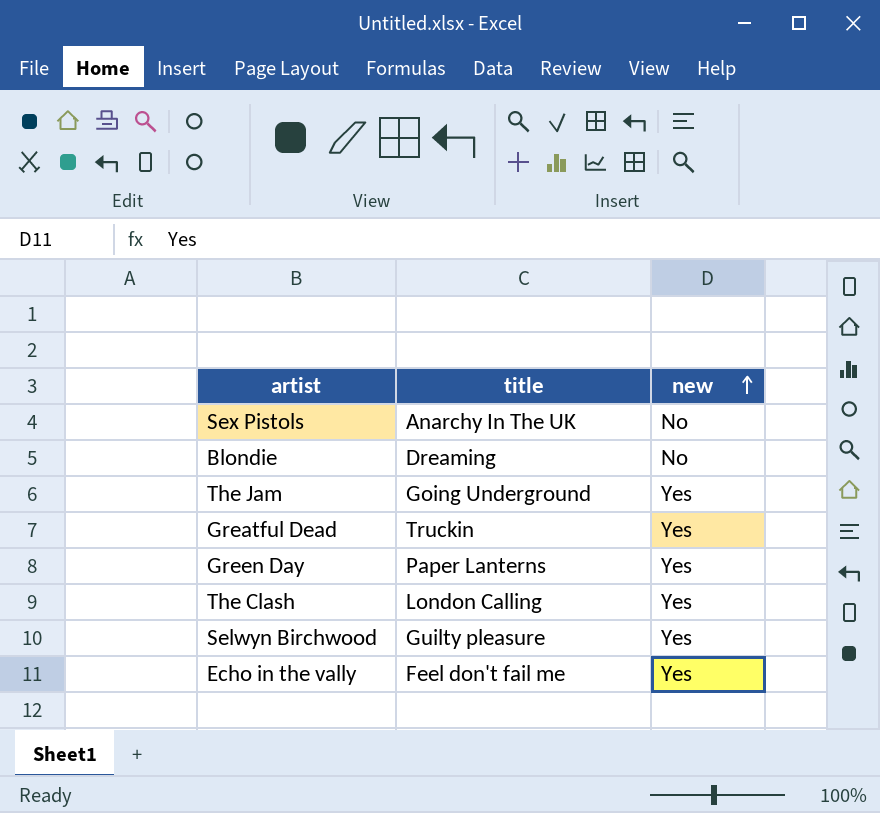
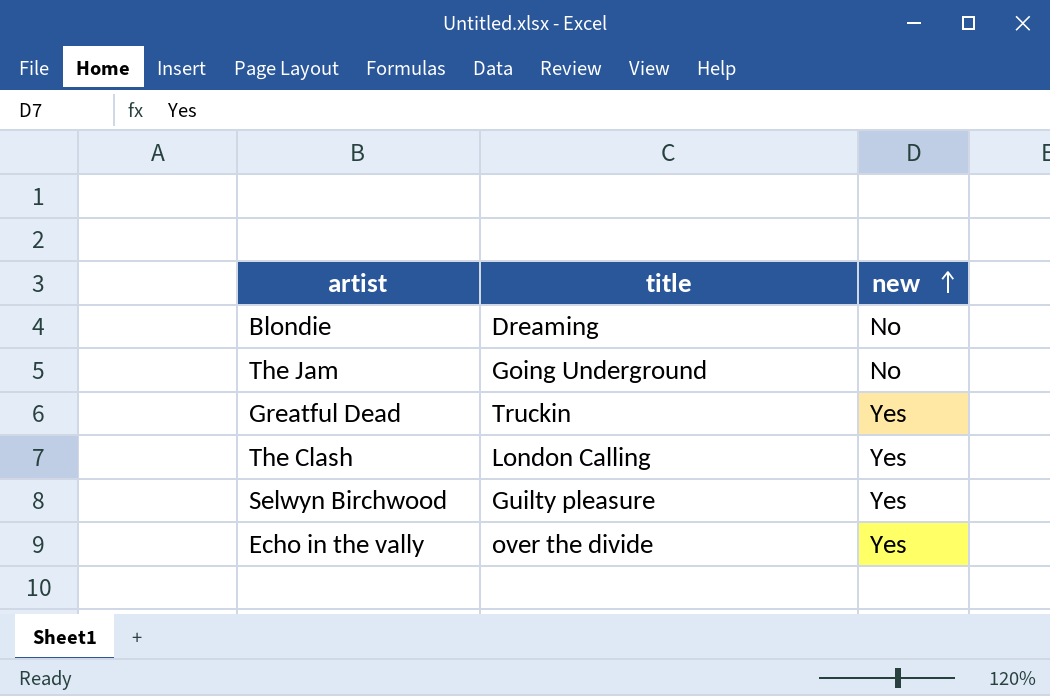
row Sex Pistols: Anarchy In The UK | No -> none
row Green Day: Paper Lanterns | Yes -> none
The Jam | new: Yes -> No
Echo in the vally | title: Feel don't fail me -> over the divide

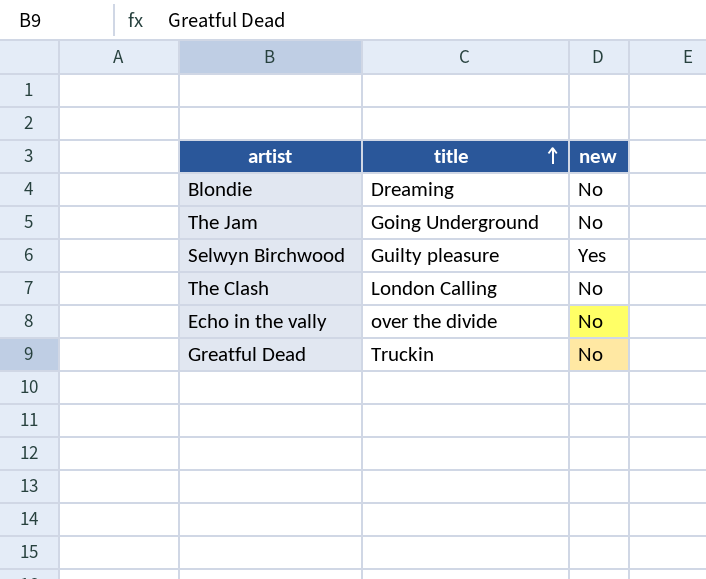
row order: new ascending -> title ascending
The Clash | new: Yes -> No
Echo in the vally | new: Yes -> No
Greatful Dead | new: Yes -> No

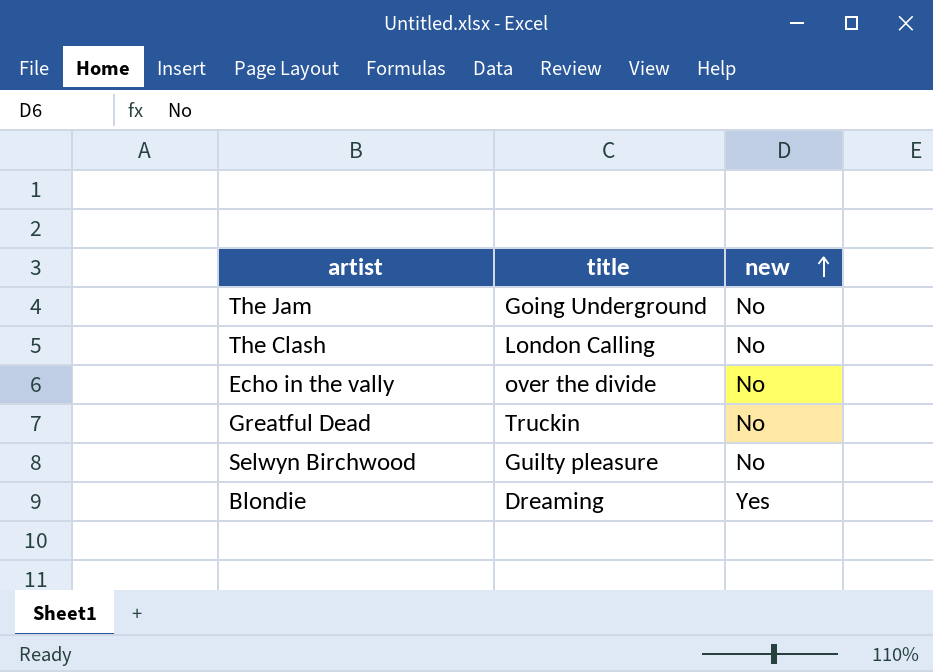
row order: title ascending -> new ascending
Selwyn Birchwood | new: Yes -> No
Blondie | new: No -> Yes

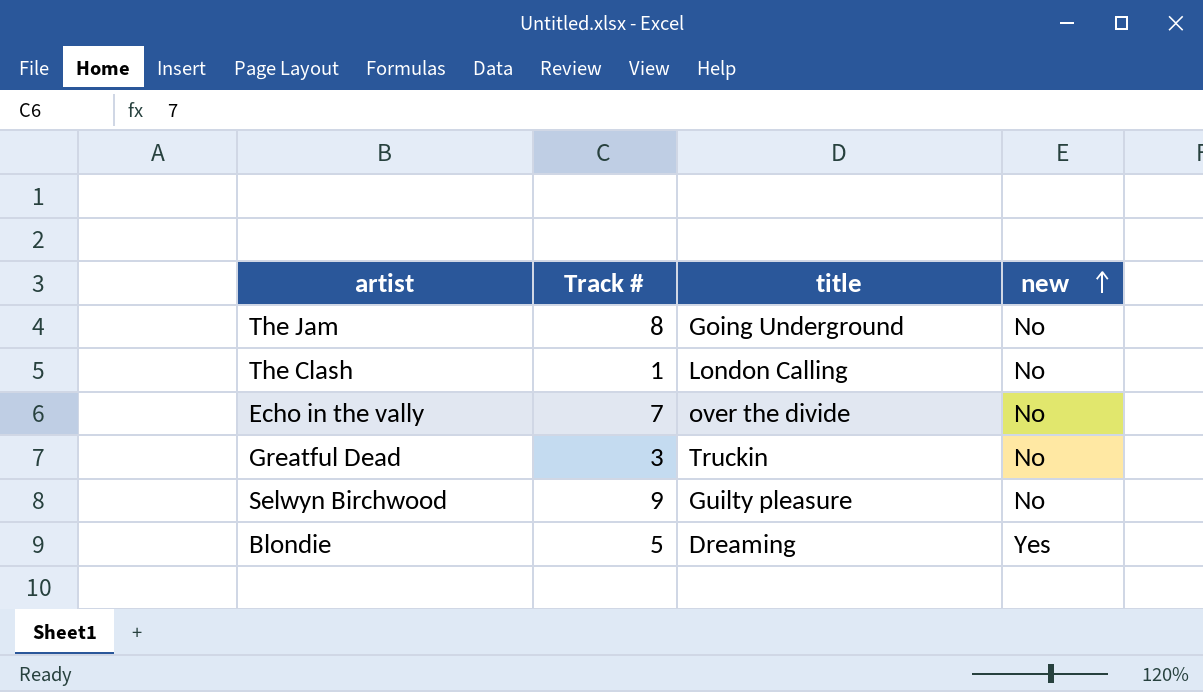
column Track # | position: none -> 2

